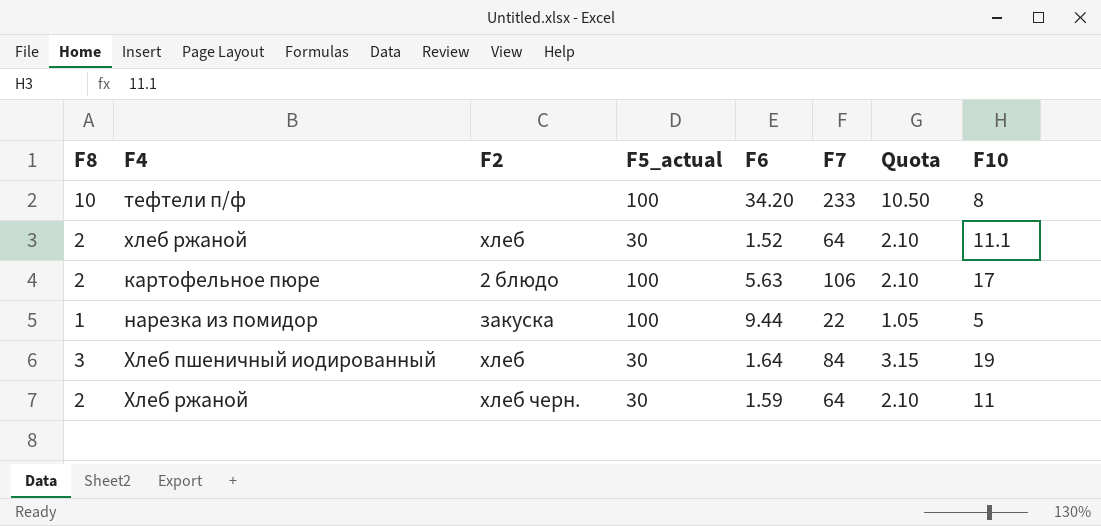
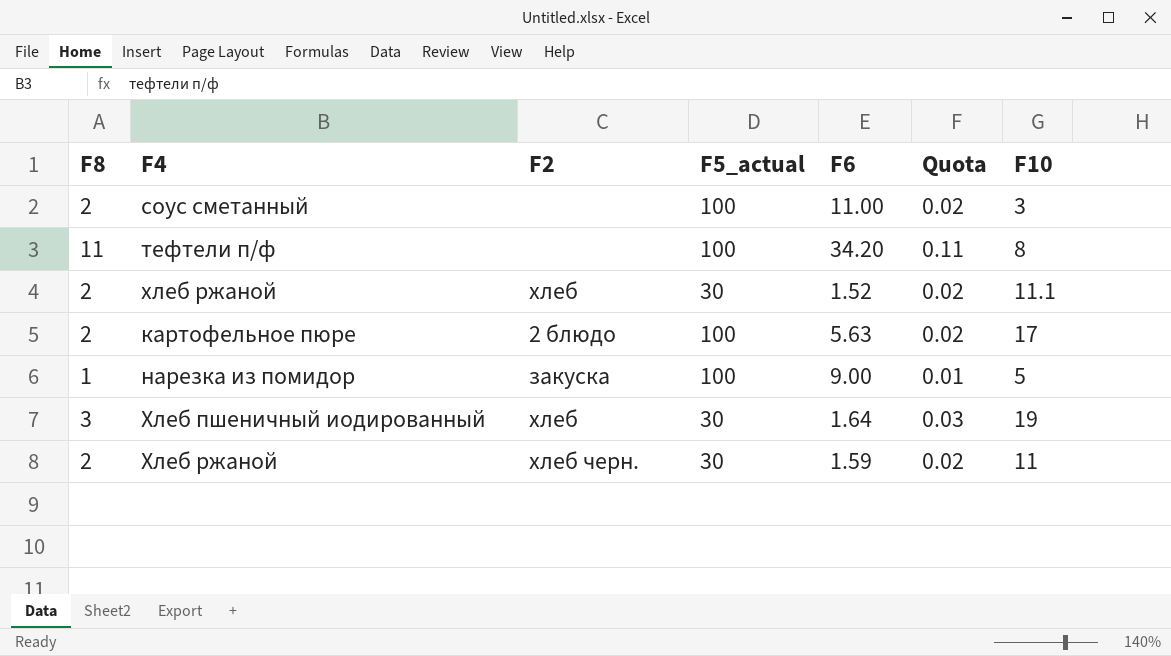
column F7 | position: 6 -> none
column Quota | formula: [F8] * 1.05 -> [F8] * 0.01
row соус сметанный: none -> 2 | none | 100 | 11.00 | 0.02 | 3
тефтели п/ф | F8: 10 -> 11
нарезка из помидор | F6: 9.44 -> 9.00

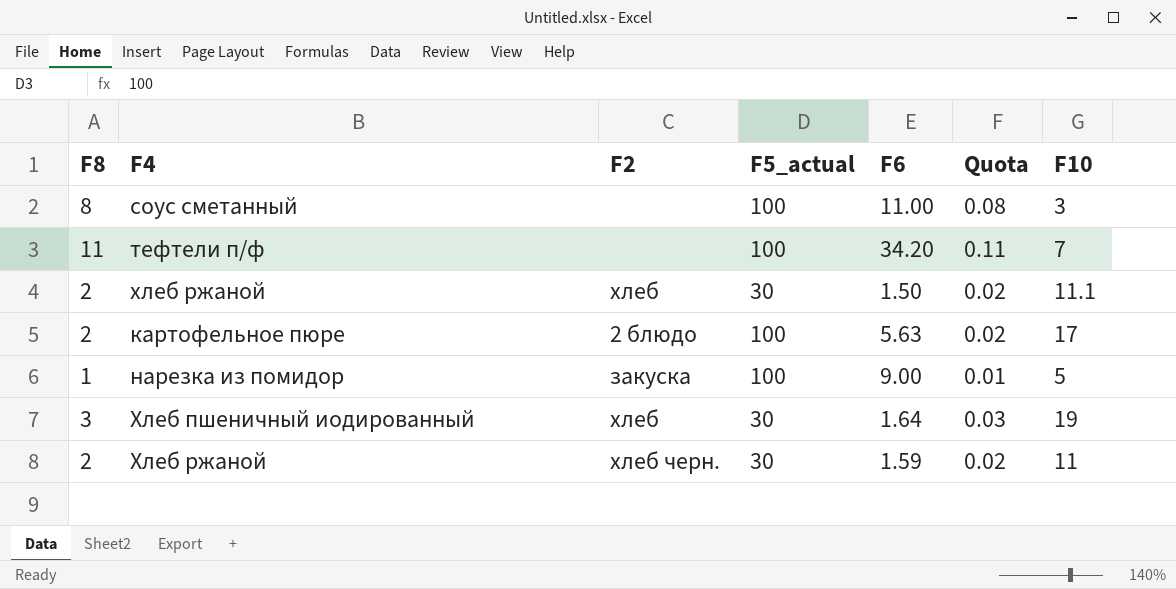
соус сметанный | F8: 2 -> 8
соус сметанный | Quota: 0.02 -> 0.08
тефтели п/ф | F10: 8 -> 7
хлеб ржаной | F6: 1.52 -> 1.50

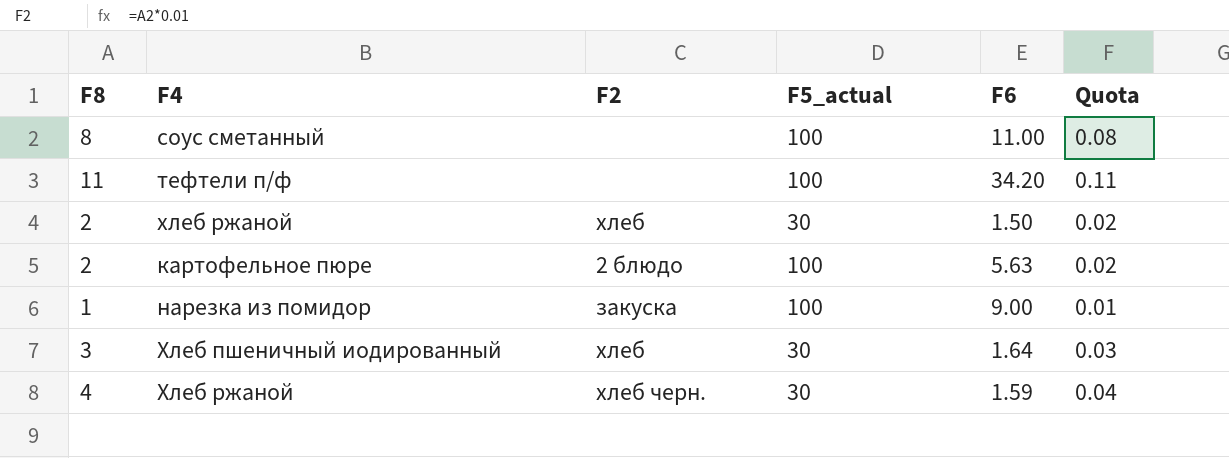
column F10 | position: 7 -> none
Хлеб ржаной | F8: 2 -> 4
Хлеб ржаной | Quota: 0.02 -> 0.04

